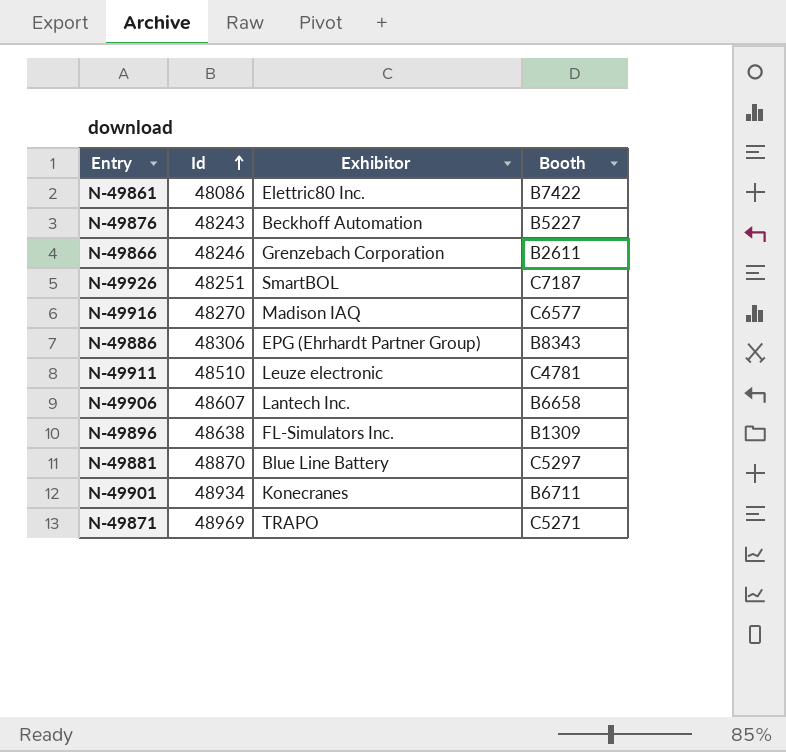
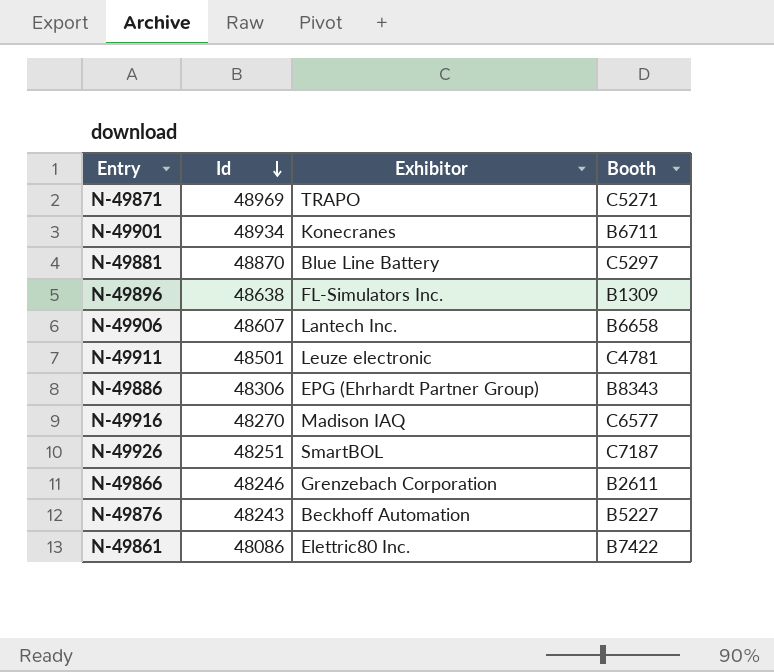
row order: Id ascending -> Id descending
N-49911 | Id: 48510 -> 48501

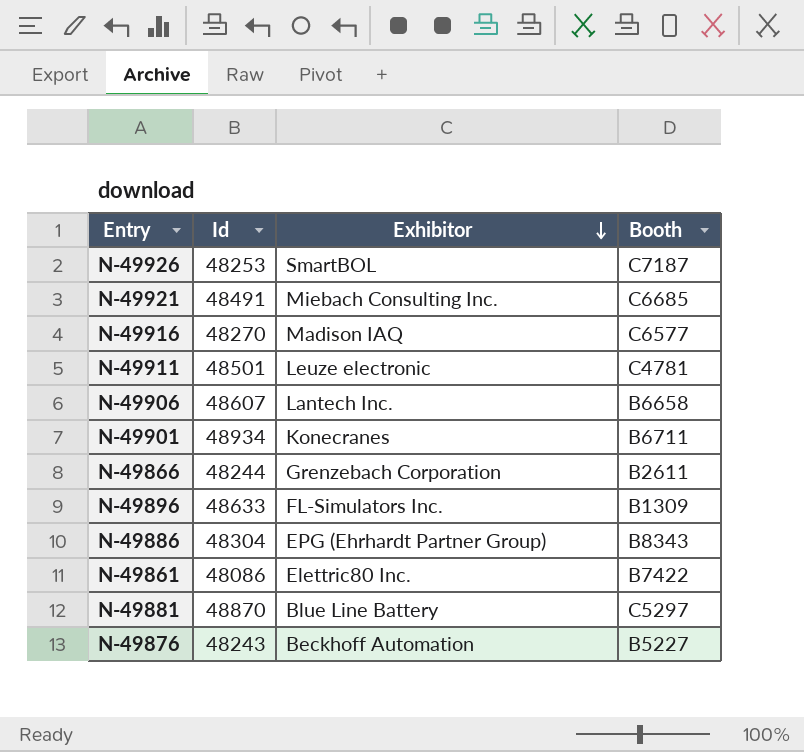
row order: Id descending -> Exhibitor descending
row N-49871: 48969 | TRAPO | C5271 -> none
N-49926 | Id: 48251 -> 48253
row N-49921: none -> 48491 | Miebach Consulting Inc. | C6685
N-49866 | Id: 48246 -> 48244
N-49896 | Id: 48638 -> 48633
N-49886 | Id: 48306 -> 48304

